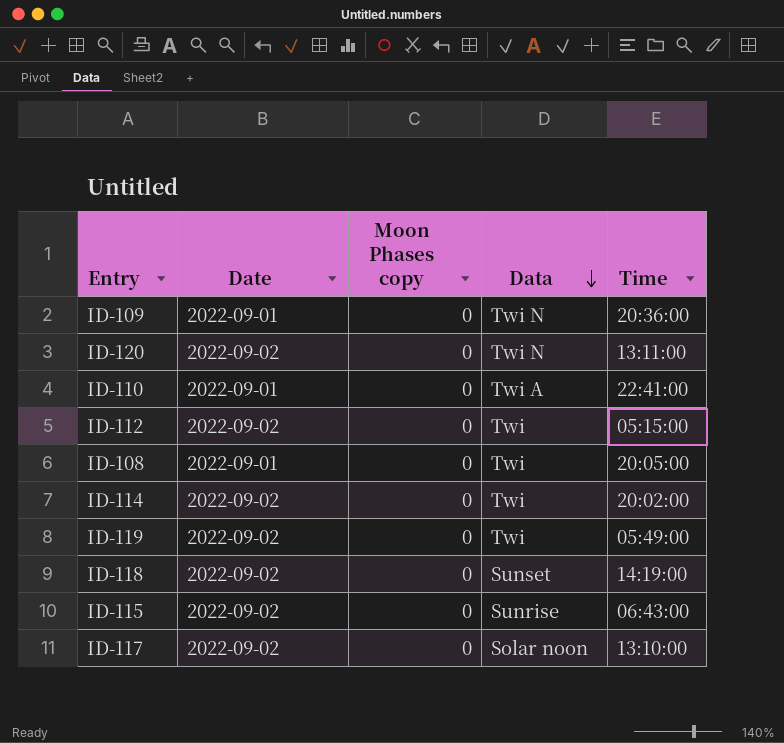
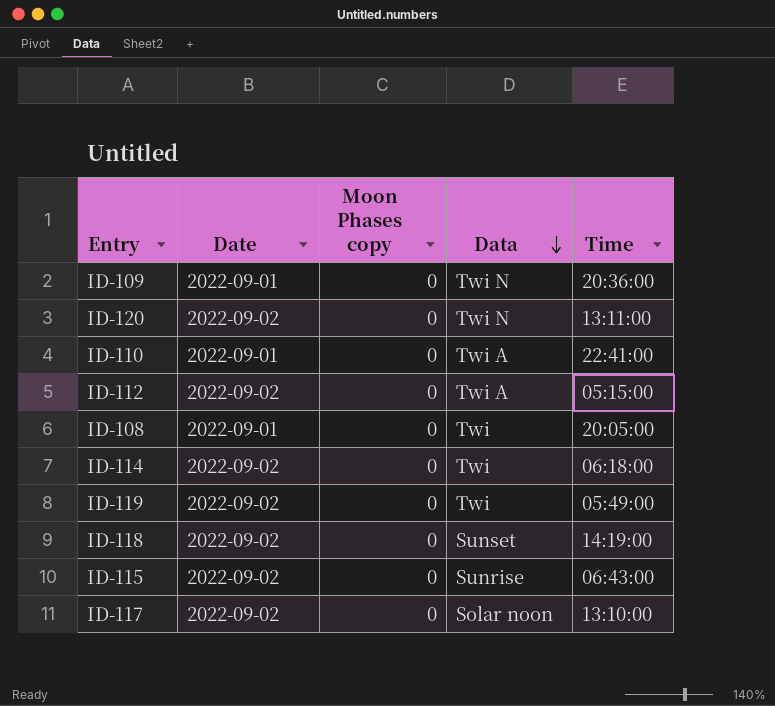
ID-112 | Data: Twi -> Twi A
ID-114 | Time: 20:02:00 -> 06:18:00

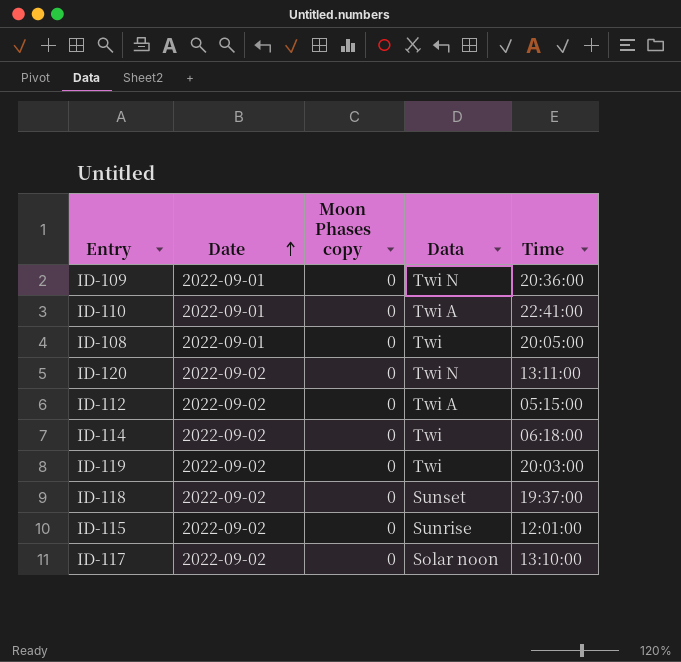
row order: Data descending -> Date ascending
ID-119 | Time: 05:49:00 -> 20:03:00
ID-118 | Time: 14:19:00 -> 19:37:00
ID-115 | Time: 06:43:00 -> 12:01:00

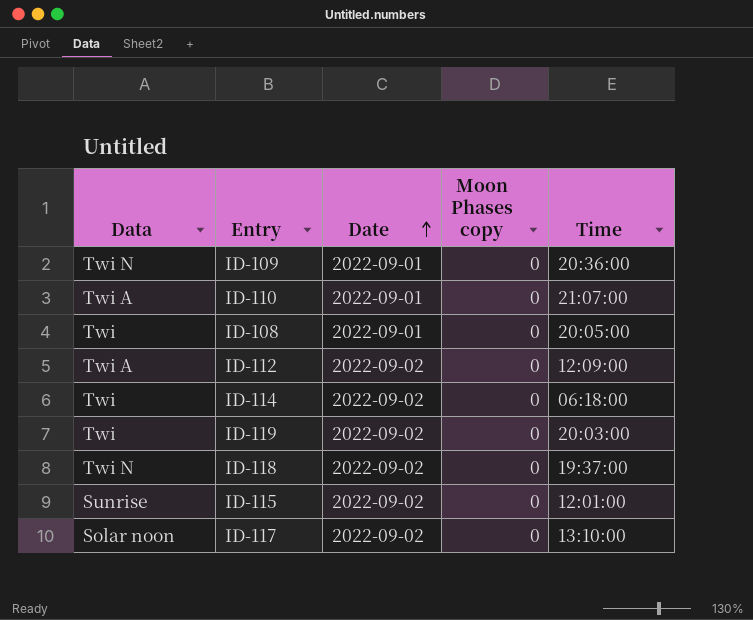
column Data | position: 4 -> 1
row ID-120: 2022-09-02 | 0 | Twi N | 13:11:00 -> none
ID-110 | Time: 22:41:00 -> 21:07:00
ID-112 | Time: 05:15:00 -> 12:09:00
ID-118 | Data: Sunset -> Twi N

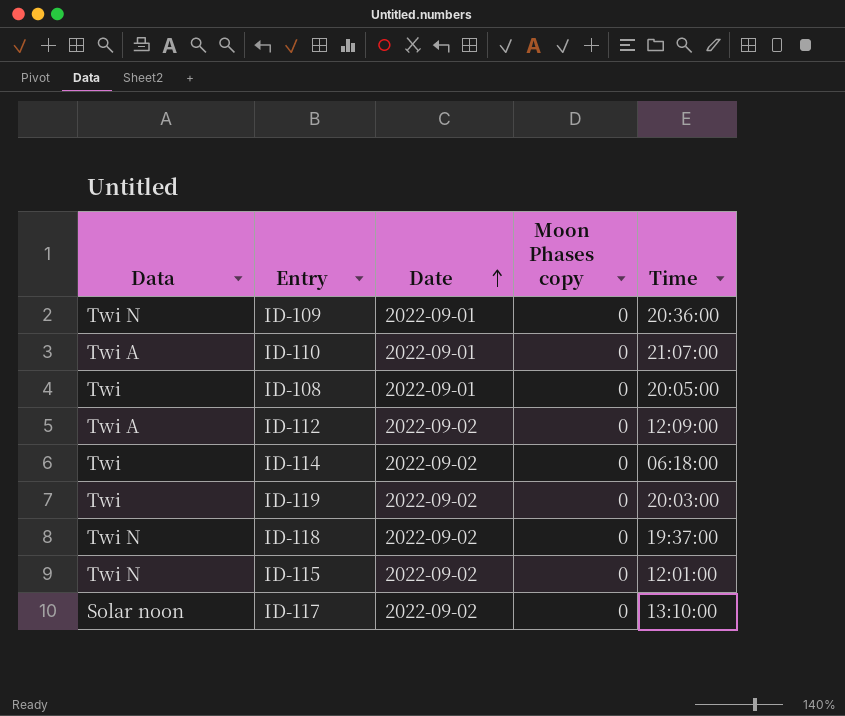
ID-115 | Data: Sunrise -> Twi N

